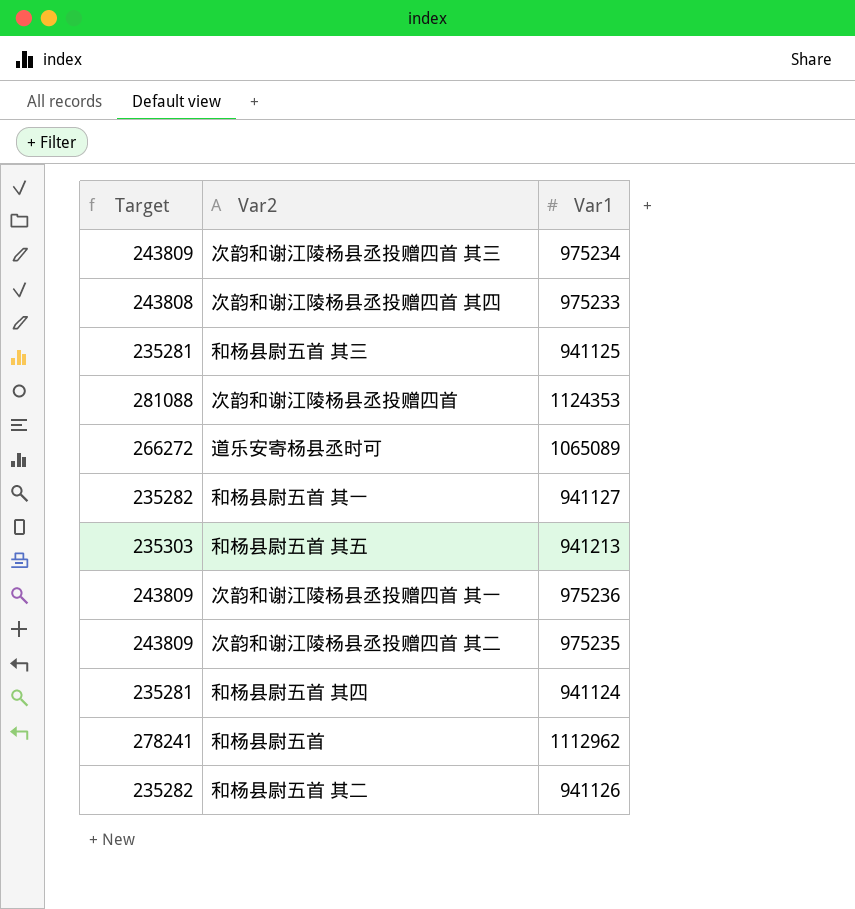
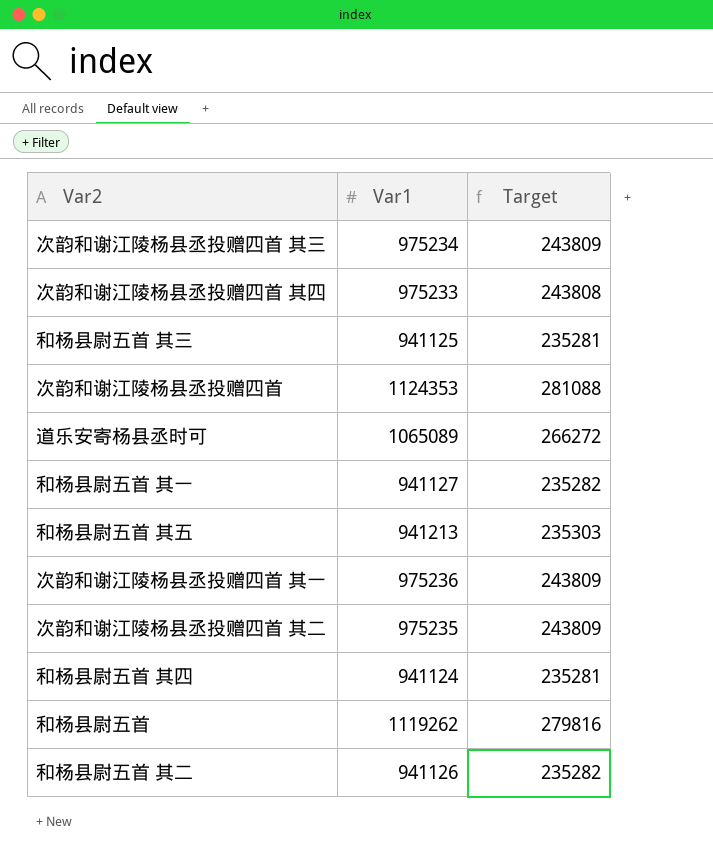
column Target | position: 1 -> 3
和杨县尉五首 | Var1: 1112962 -> 1119262
和杨县尉五首 | Target: 278241 -> 279816

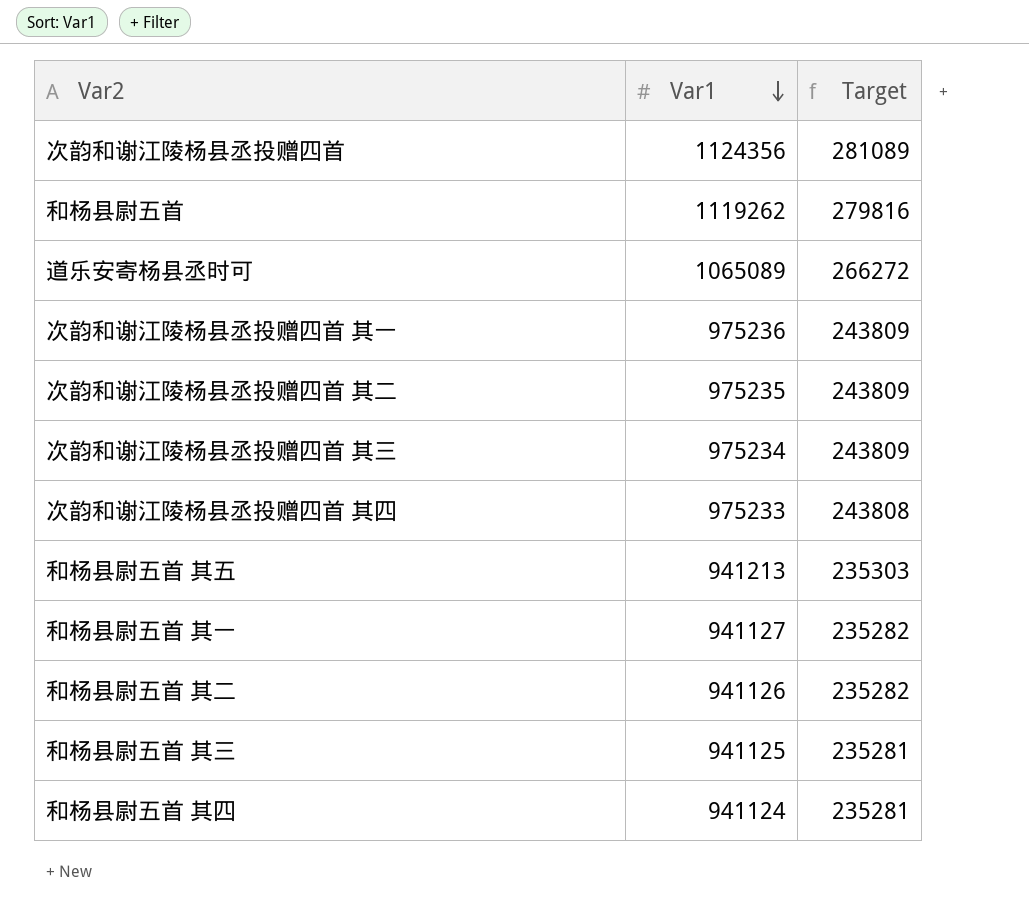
row order: none -> Var1 descending
次韵和谢江陵杨县丞投赠四首 | Var1: 1124353 -> 1124356
次韵和谢江陵杨县丞投赠四首 | Target: 281088 -> 281089

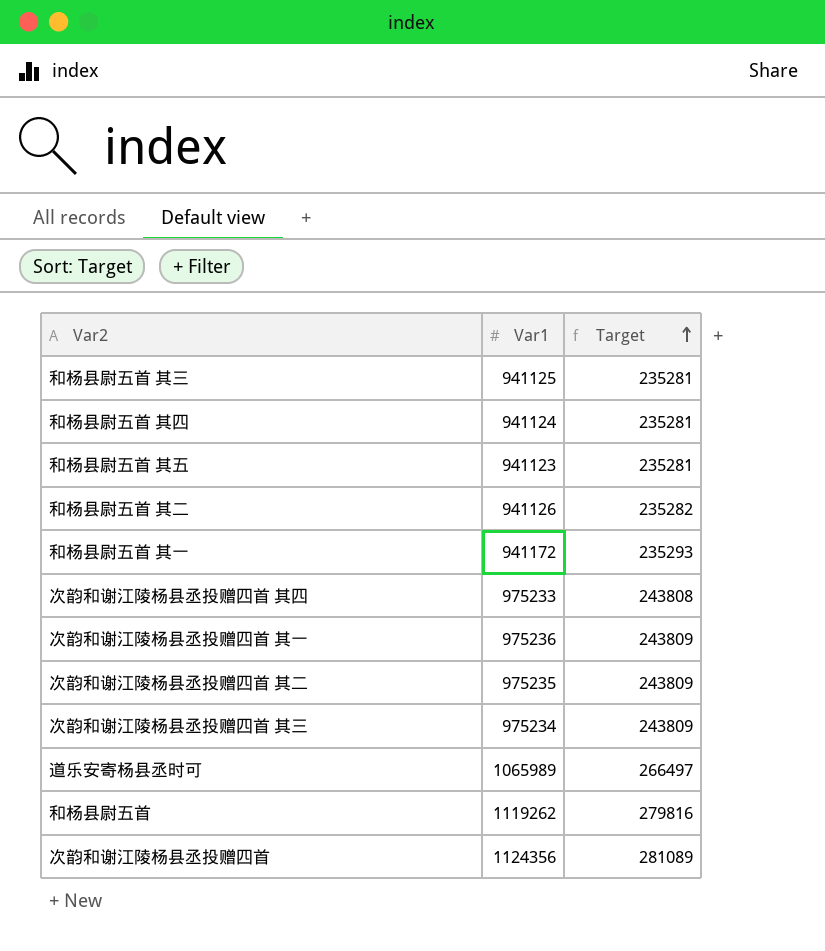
row order: Var1 descending -> Target ascending
和杨县尉五首 其五 | Var1: 941213 -> 941123
和杨县尉五首 其五 | Target: 235303 -> 235281
和杨县尉五首 其一 | Var1: 941127 -> 941172
和杨县尉五首 其一 | Target: 235282 -> 235293
道乐安寄杨县丞时可 | Var1: 1065089 -> 1065989
道乐安寄杨县丞时可 | Target: 266272 -> 266497

